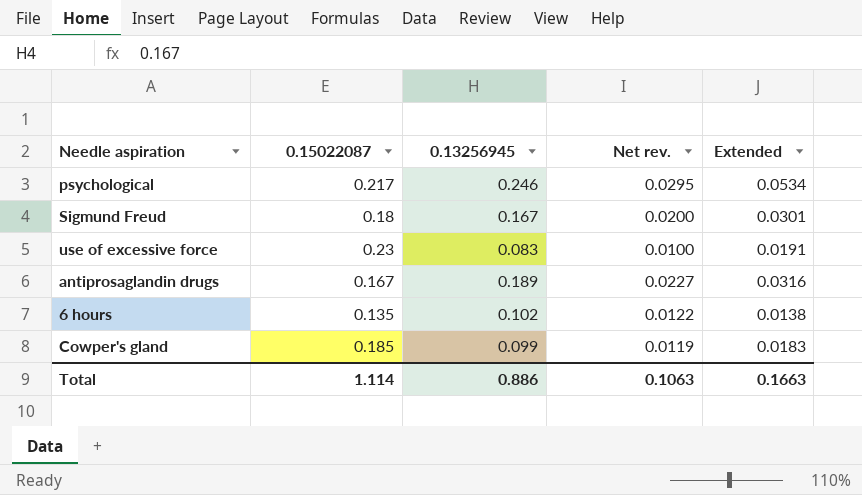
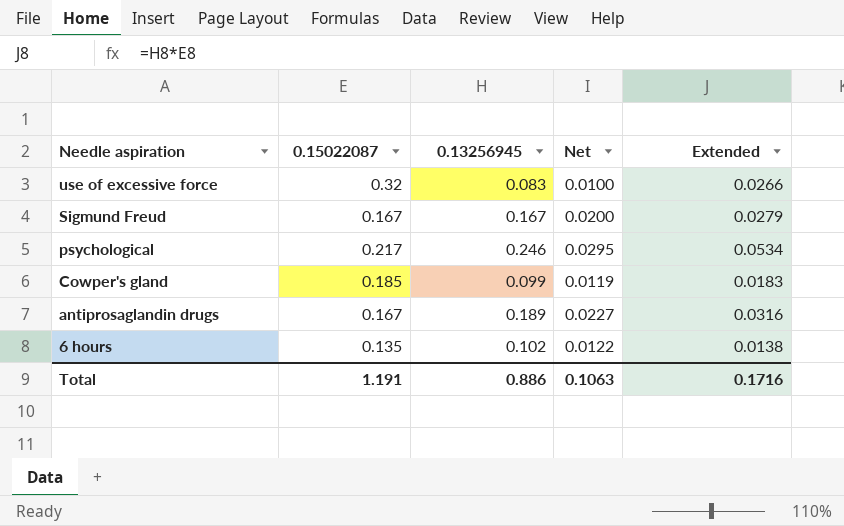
row order: none -> Needle aspiration descending
column name: Net rev. -> Net
use of excessive force | 0.15022087: 0.23 -> 0.32
use of excessive force | Extended: 0.0191 -> 0.0266
Sigmund Freud | 0.15022087: 0.18 -> 0.167
Sigmund Freud | Extended: 0.0301 -> 0.0279
Total | 0.15022087: 1.114 -> 1.191
Total | Extended: 0.1663 -> 0.1716

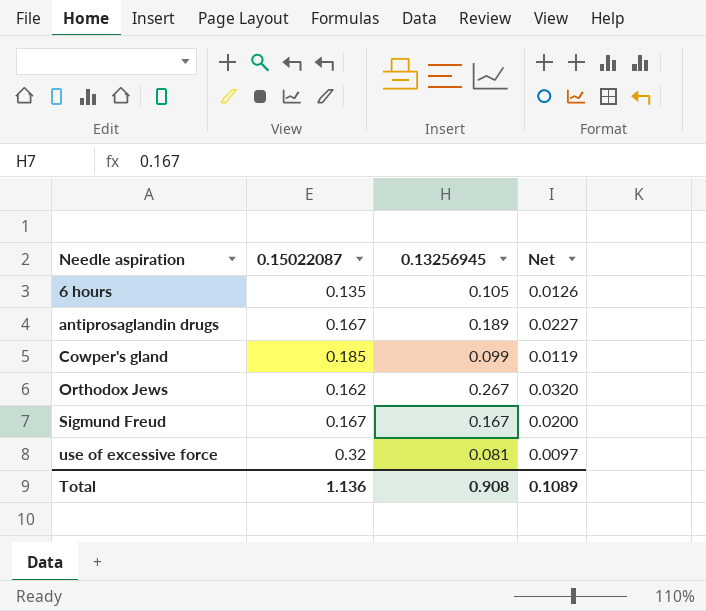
row order: Needle aspiration descending -> Needle aspiration ascending
column Extended | formula: [0.15022087] * [0.13256945] -> none
row psychological: 0.217 | 0.246 | 0.0295 | 0.0534 -> none
6 hours | 0.13256945: 0.102 -> 0.105
6 hours | Net: 0.0122 -> 0.0126
row Orthodox Jews: none -> 0.162 | 0.267 | 0.0320
use of excessive force | 0.13256945: 0.083 -> 0.081
use of excessive force | Net: 0.0100 -> 0.0097
Total | 0.15022087: 1.191 -> 1.136
Total | 0.13256945: 0.886 -> 0.908
Total | Net: 0.1063 -> 0.1089

